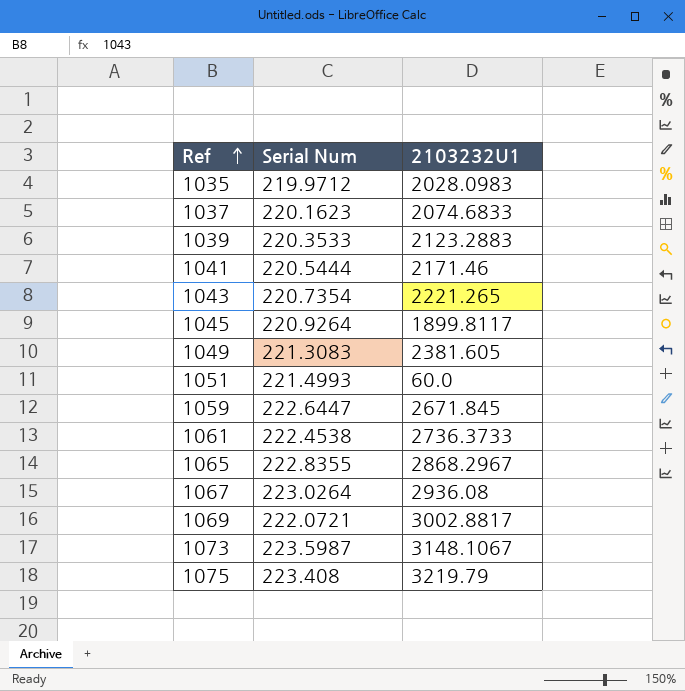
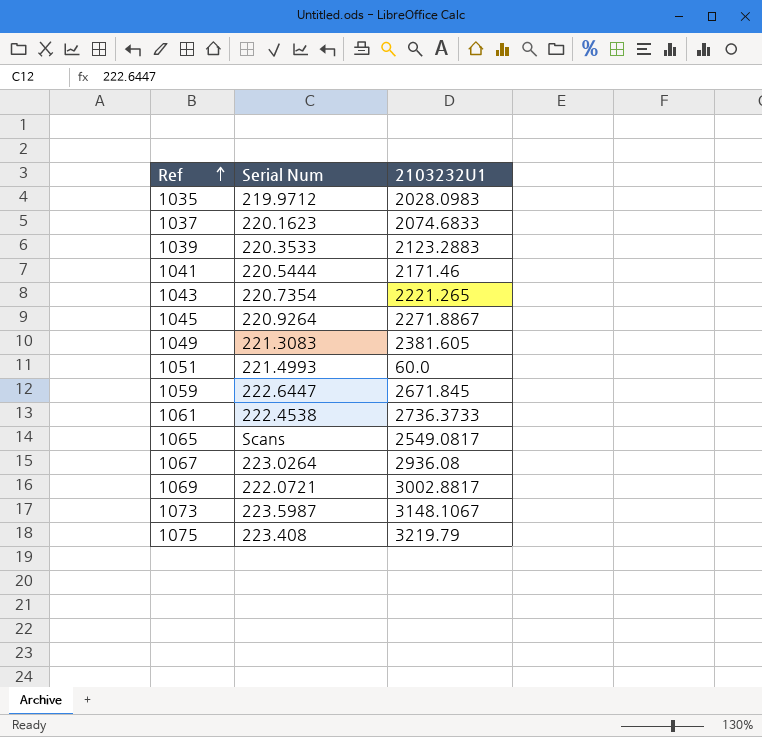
1045 | 2103232U1: 1899.8117 -> 2271.8867
1065 | Serial Num: 222.8355 -> Scans
1065 | 2103232U1: 2868.2967 -> 2549.0817

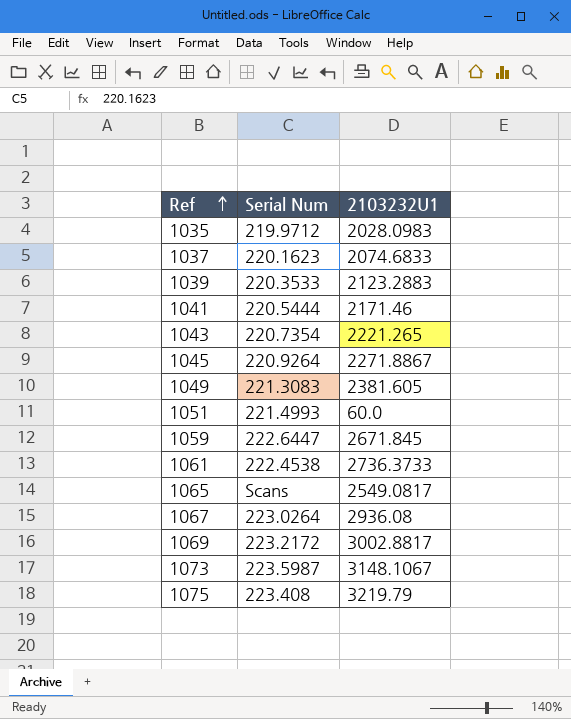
1069 | Serial Num: 222.0721 -> 223.2172

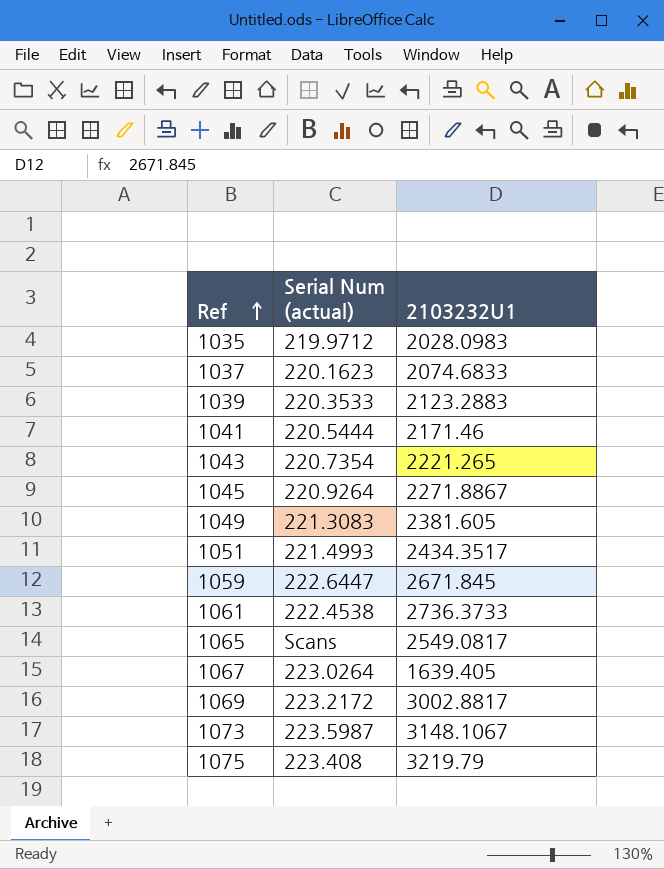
column name: Serial Num -> Serial Num (actual)
1051 | 2103232U1: 60.0 -> 2434.3517
1067 | 2103232U1: 2936.08 -> 1639.405

